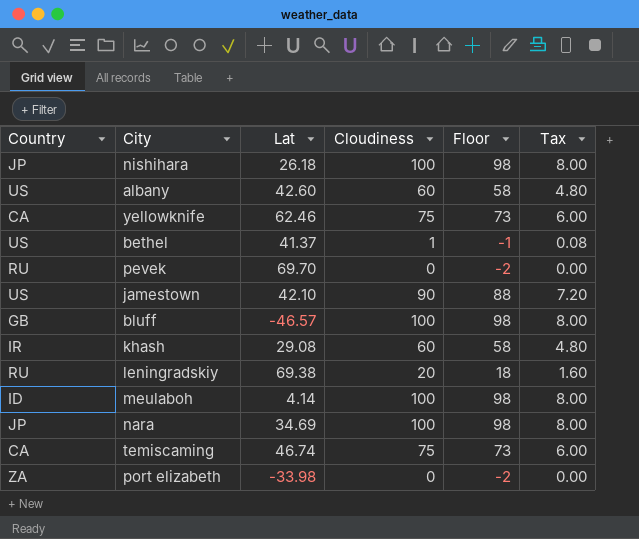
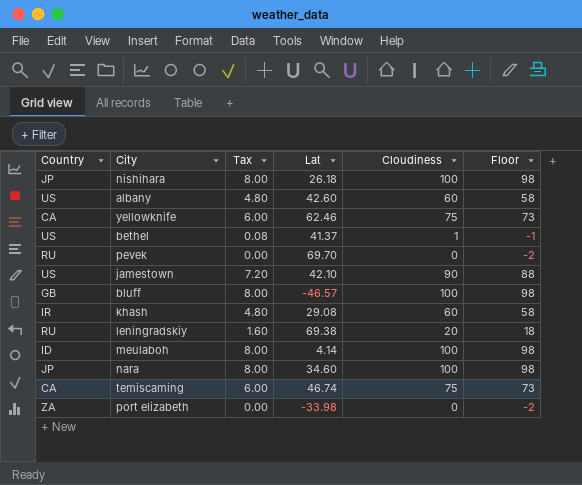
column Tax | position: 6 -> 3
nara | Lat: 34.69 -> 34.60

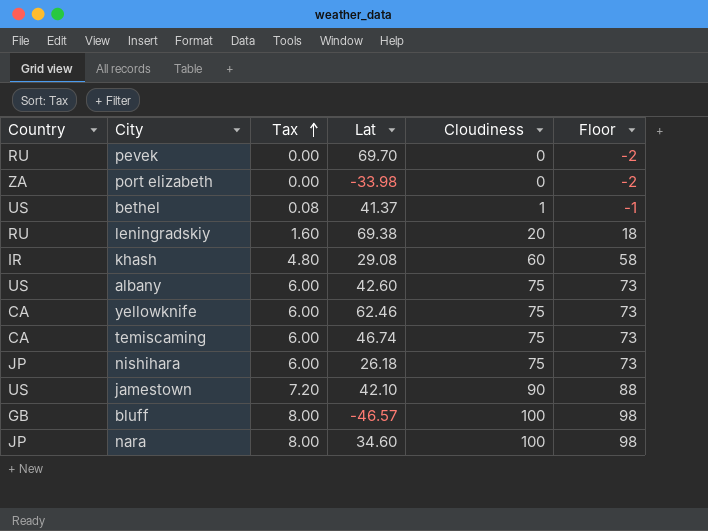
row order: none -> Tax ascending
row meulaboh: ID | 8.00 | 4.14 | 100 | 98 -> none
albany | Tax: 4.80 -> 6.00
albany | Cloudiness: 60 -> 75
albany | Floor: 58 -> 73
nishihara | Tax: 8.00 -> 6.00
nishihara | Cloudiness: 100 -> 75
nishihara | Floor: 98 -> 73

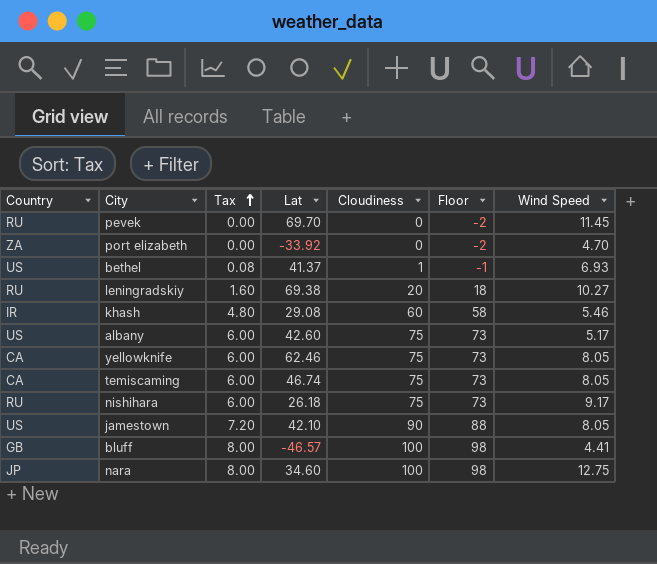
column Wind Speed | position: none -> 7
port elizabeth | Lat: -33.98 -> -33.92
nishihara | Country: JP -> RU

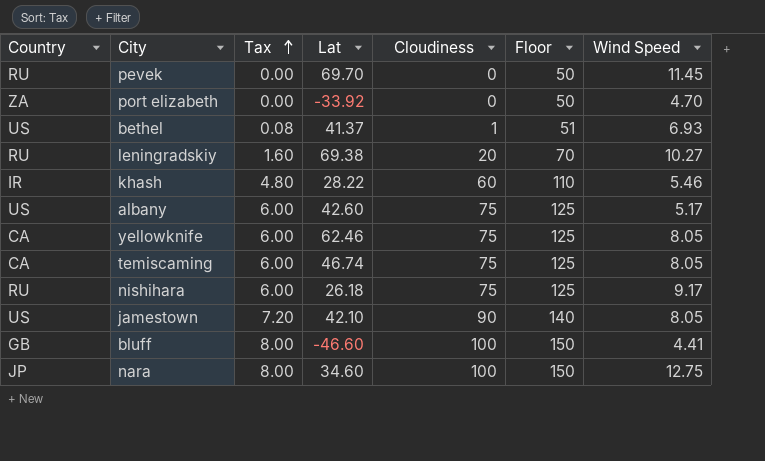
column Floor | formula: [Cloudiness] - 2 -> [Cloudiness] + 50
khash | Lat: 29.08 -> 28.22
bluff | Lat: -46.57 -> -46.60

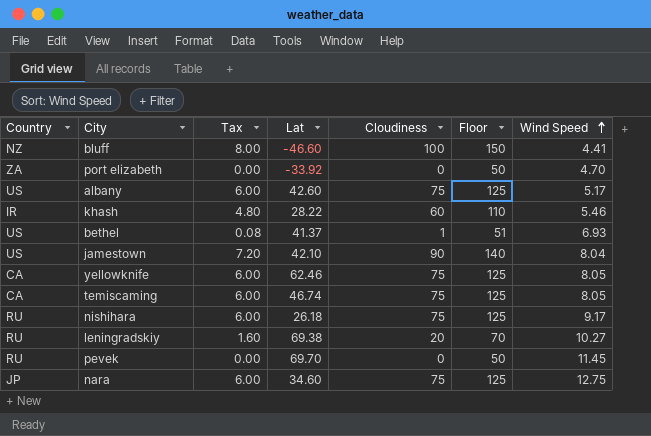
row order: Tax ascending -> Wind Speed ascending
bluff | Country: GB -> NZ
jamestown | Wind Speed: 8.05 -> 8.04
nara | Tax: 8.00 -> 6.00
nara | Cloudiness: 100 -> 75
nara | Floor: 150 -> 125

